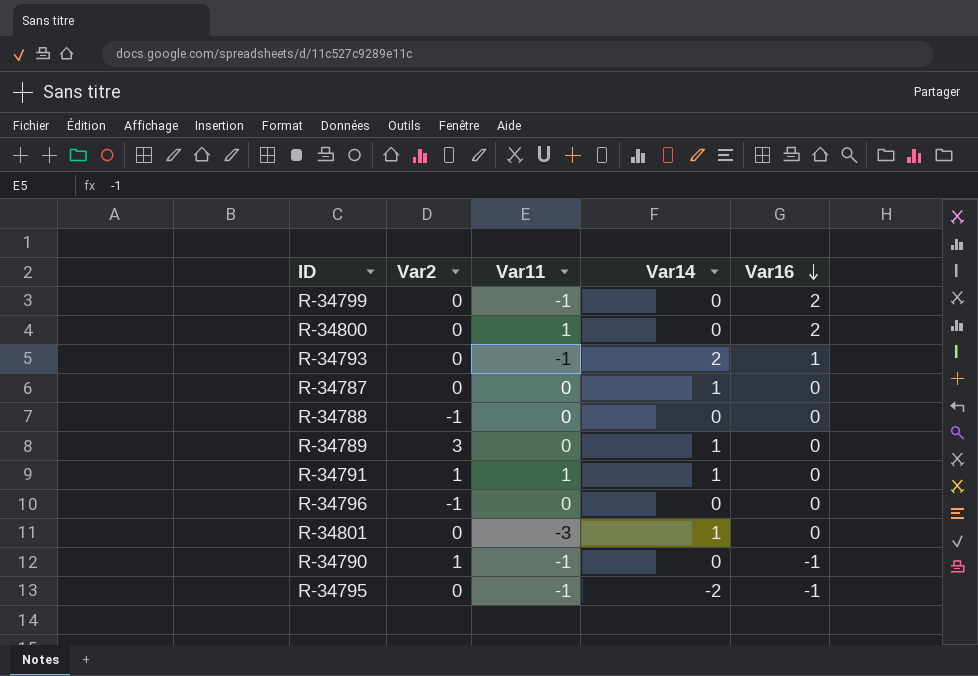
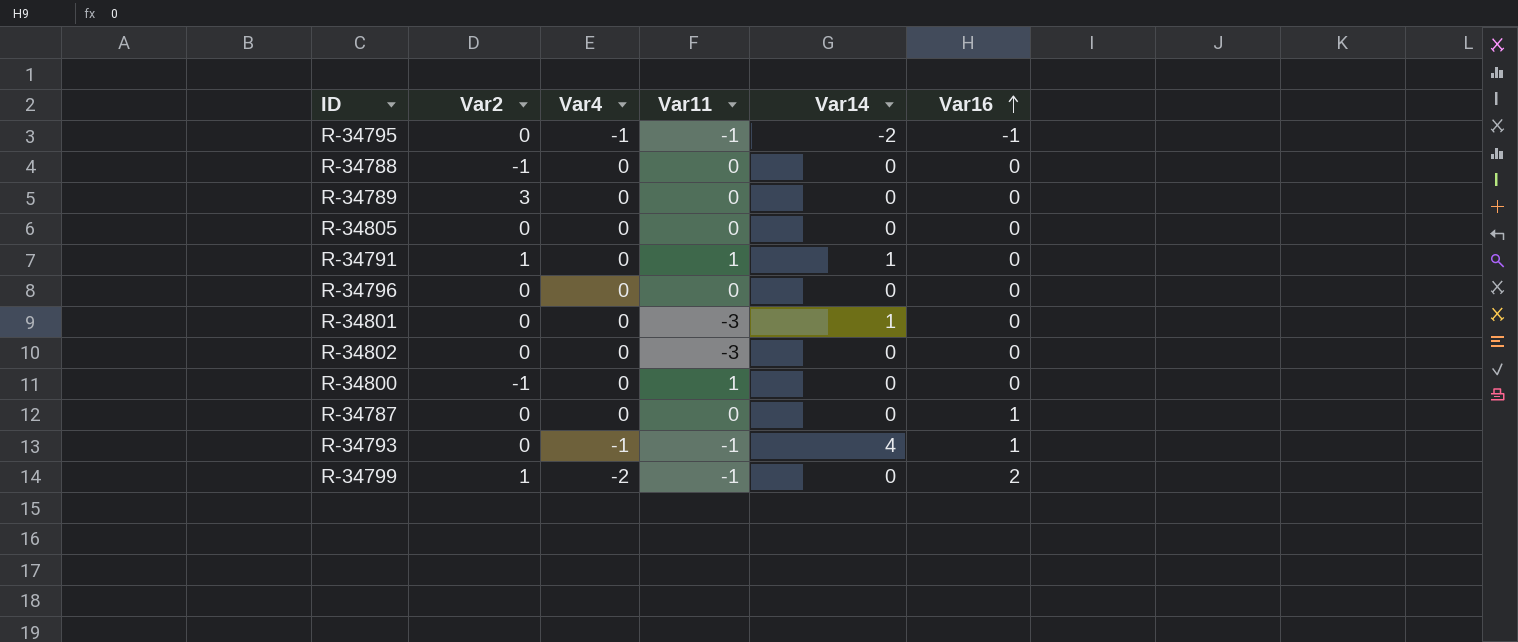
row order: Var16 descending -> Var16 ascending
column Var4 | position: none -> 3
row R-34790: 1 | -1 | 0 | -1 -> none
R-34789 | Var14: 1 -> 0
row R-34805: none -> 0 | 0 | 0 | 0 | 0
R-34796 | Var2: -1 -> 0
row R-34802: none -> 0 | 0 | -3 | 0 | 0
R-34800 | Var2: 0 -> -1
R-34800 | Var16: 2 -> 0
R-34787 | Var14: 1 -> 0
R-34787 | Var16: 0 -> 1
R-34793 | Var14: 2 -> 4
R-34799 | Var2: 0 -> 1

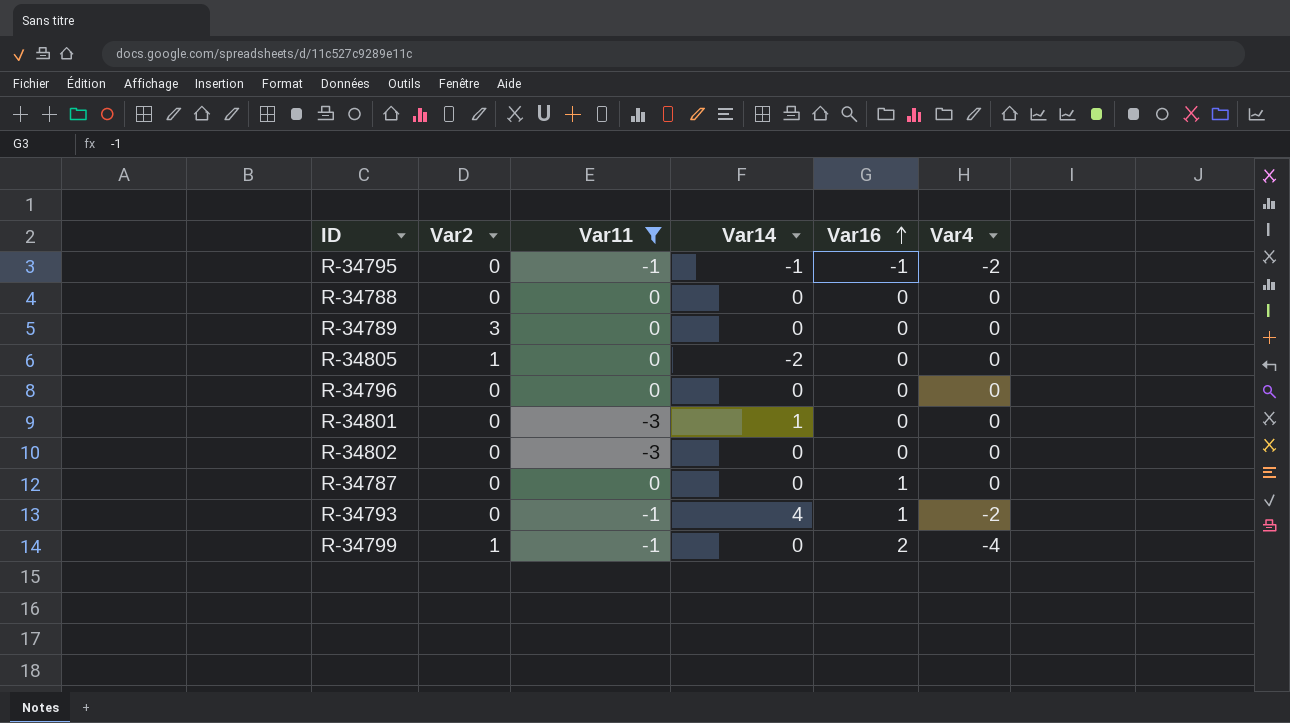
filter: none -> Var11 != 1
column Var4 | position: 3 -> 6
R-34795 | Var14: -2 -> -1
R-34795 | Var4: -1 -> -2
R-34788 | Var2: -1 -> 0
R-34805 | Var2: 0 -> 1
R-34805 | Var14: 0 -> -2
R-34793 | Var4: -1 -> -2
R-34799 | Var4: -2 -> -4

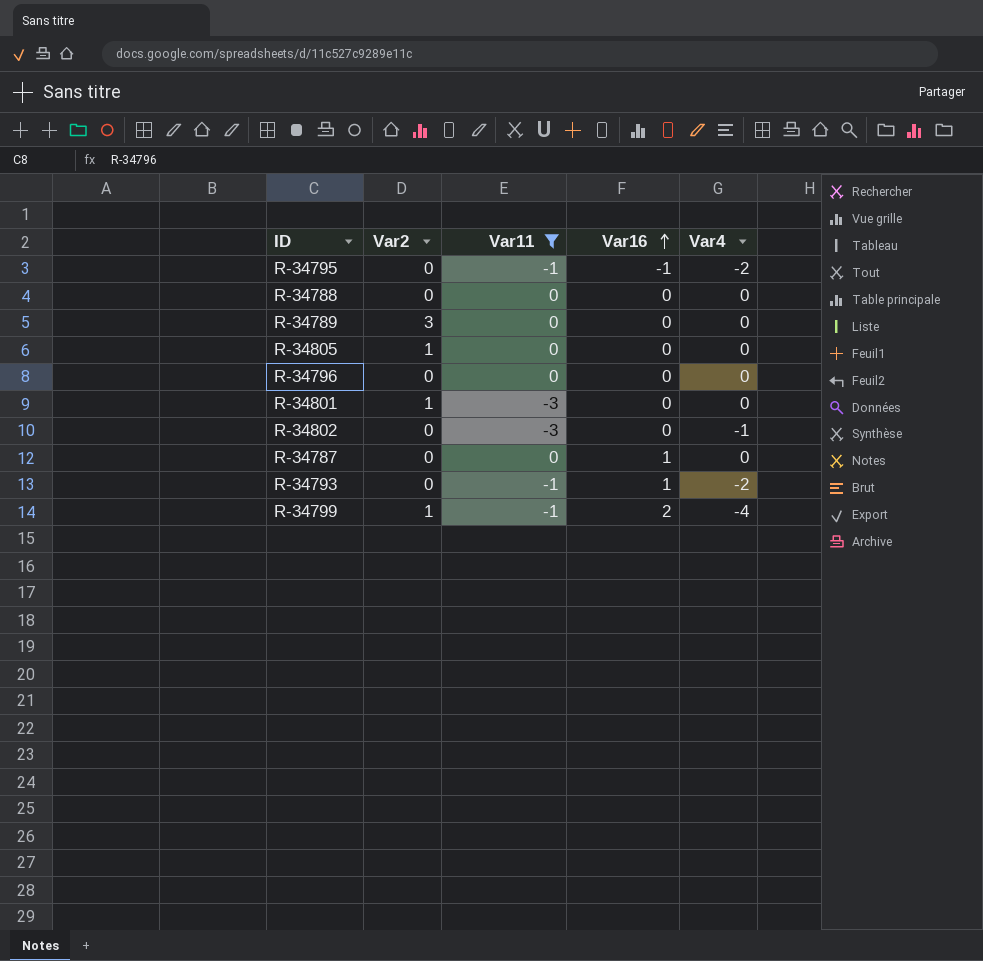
column Var14 | position: 4 -> none
R-34801 | Var2: 0 -> 1
R-34802 | Var4: 0 -> -1

